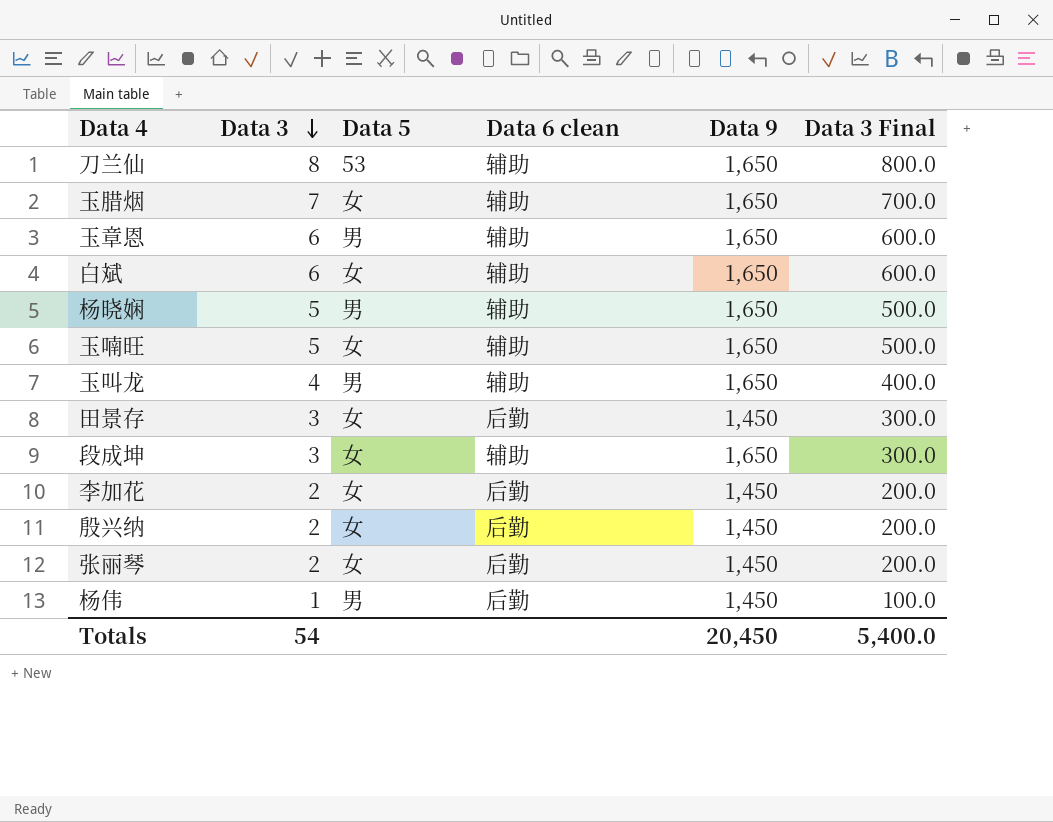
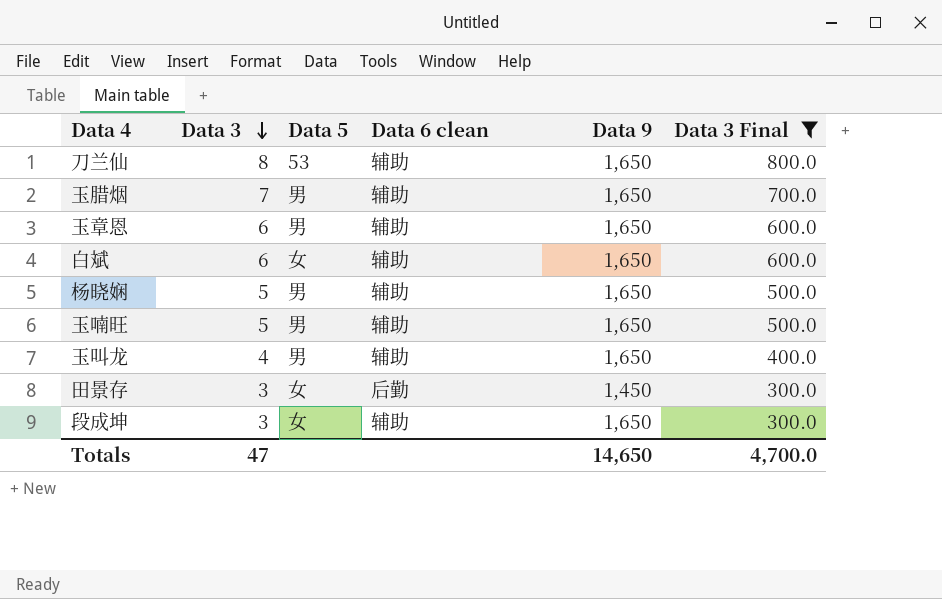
filter: none -> Data 3 Final >= 300.0
玉腊烟 | Data 5: 女 -> 男
玉喃旺 | Data 5: 女 -> 男
Totals | Data 3: 54 -> 47
Totals | Data 9: 20,450 -> 14,650
Totals | Data 3 Final: 5,400.0 -> 4,700.0

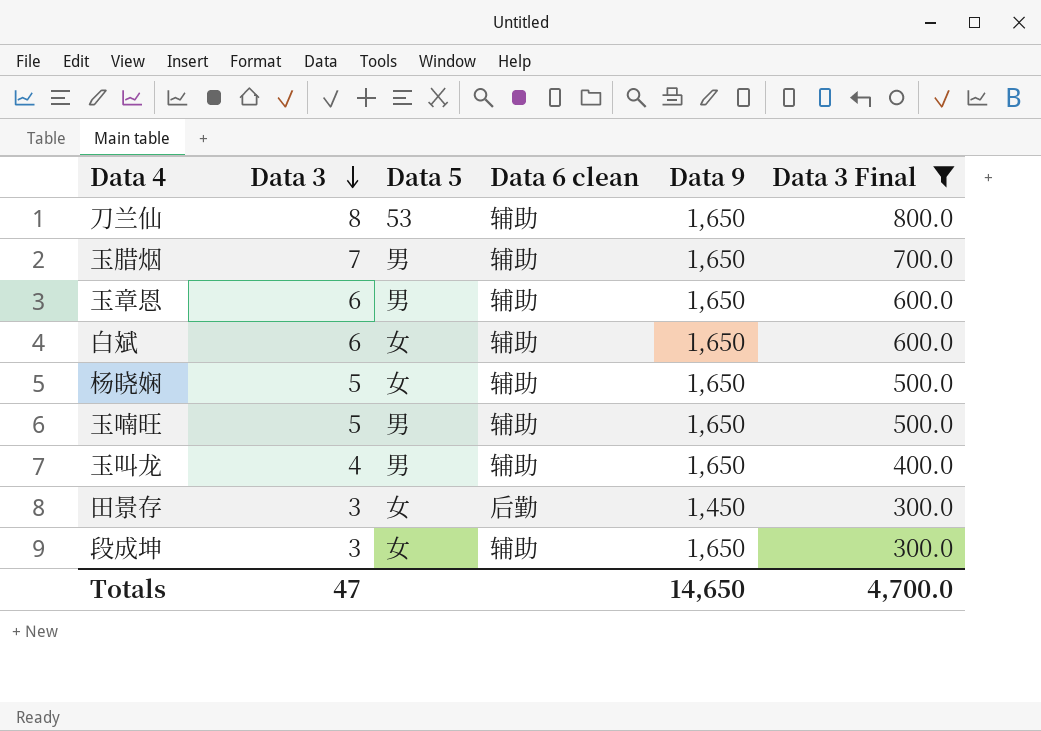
杨晓娴 | Data 5: 男 -> 女

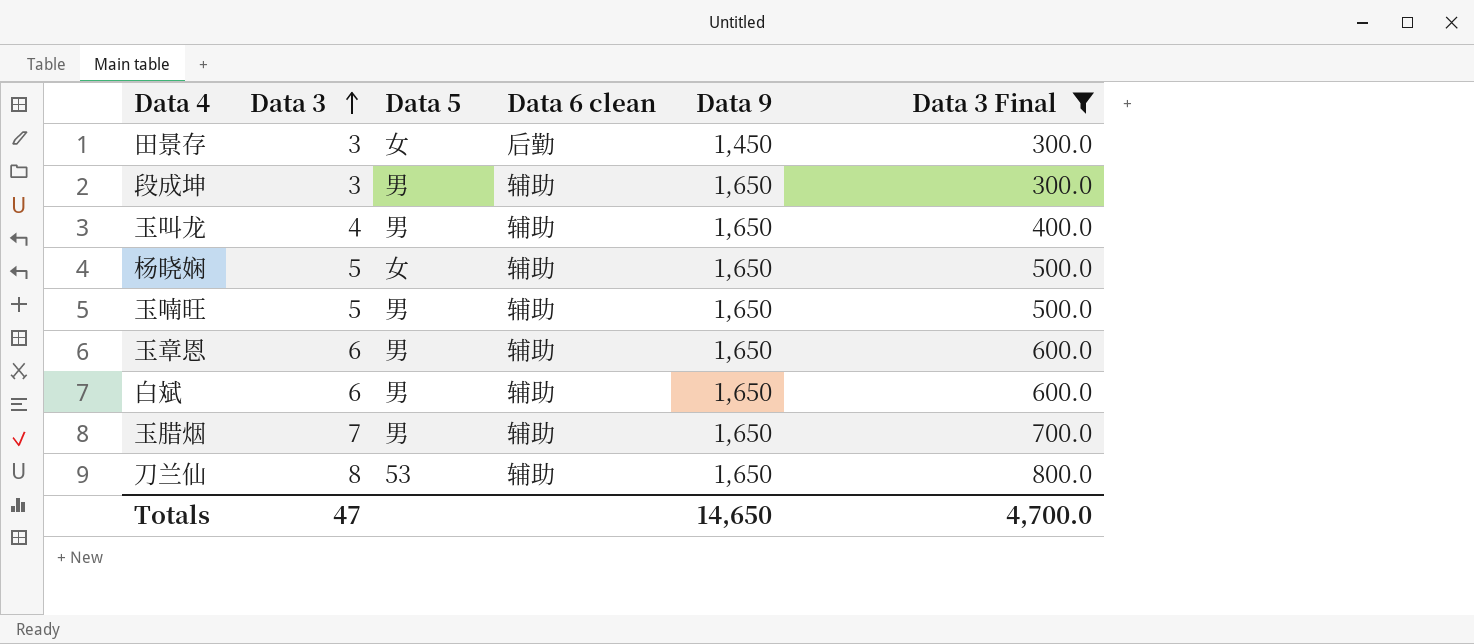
row order: Data 3 descending -> Data 3 ascending
段成坤 | Data 5: 女 -> 男
白斌 | Data 5: 女 -> 男

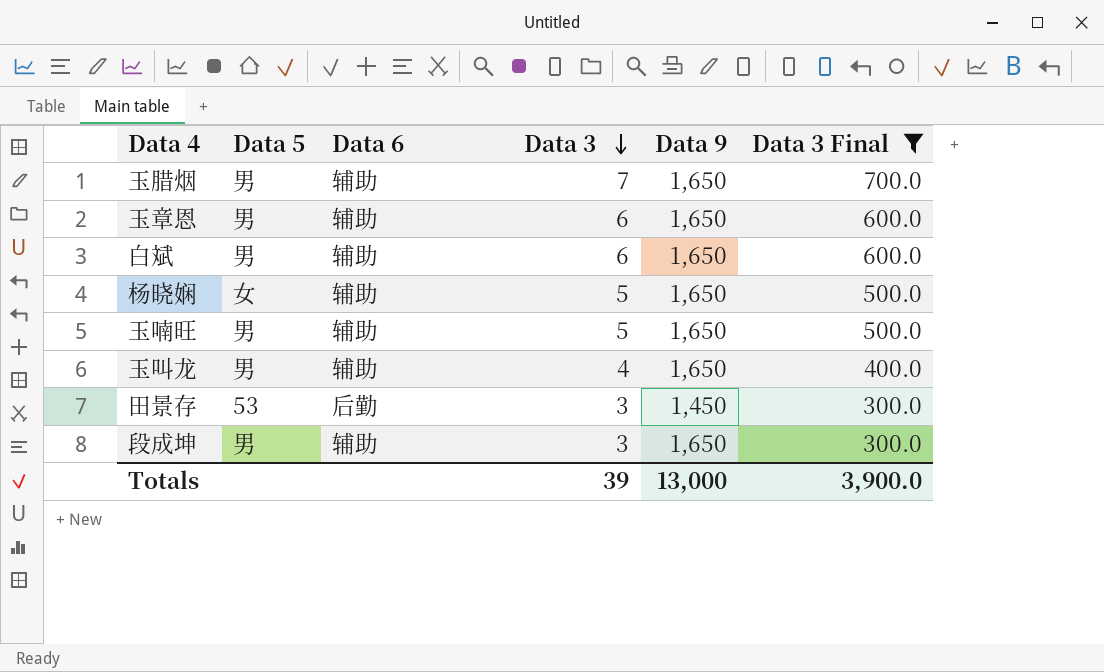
row order: Data 3 ascending -> Data 3 descending
column name: Data 6 clean -> Data 6
column Data 3 | position: 2 -> 4
row 刀兰仙: 8 | 53 | 辅助 | 1,650 | 800.0 -> none
田景存 | Data 5: 女 -> 53
Totals | Data 3: 47 -> 39
Totals | Data 9: 14,650 -> 13,000
Totals | Data 3 Final: 4,700.0 -> 3,900.0

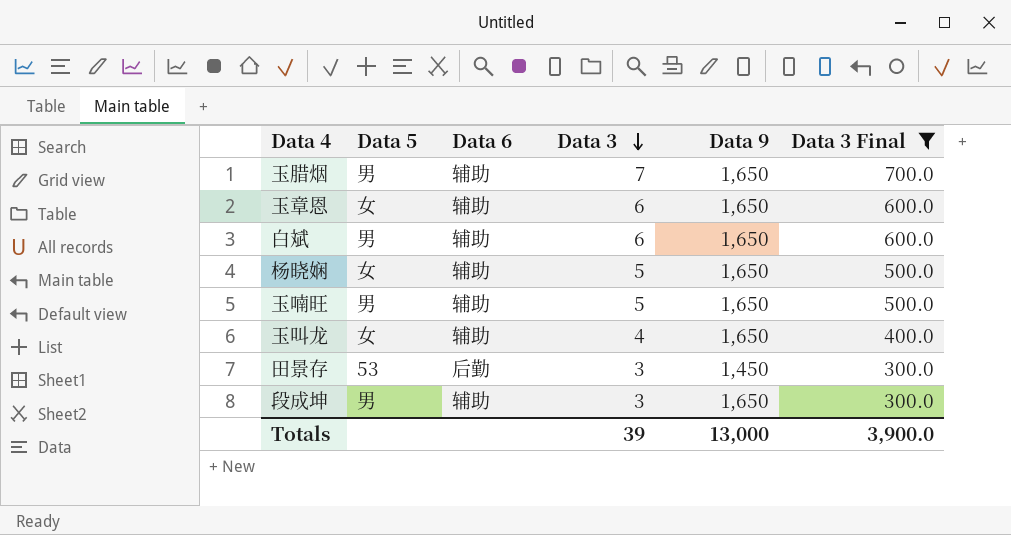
玉章恩 | Data 5: 男 -> 女
玉叫龙 | Data 5: 男 -> 女

